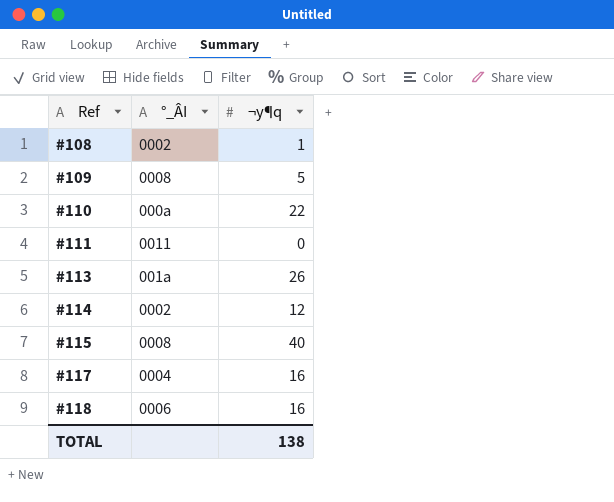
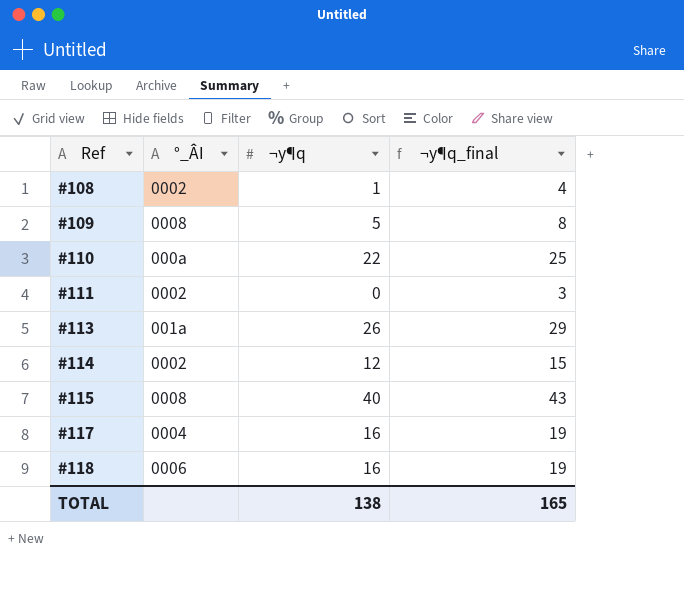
column ¬y¶q_final | formula: none -> [¬y¶q] + 3
#111 | °_ÂI: 0011 -> 0002

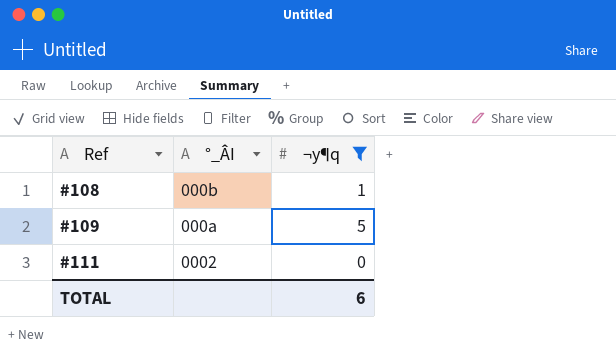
filter: none -> ¬y¶q <= 5
column ¬y¶q_final | formula: [¬y¶q] + 3 -> none
#108 | °_ÂI: 0002 -> 000b
#109 | °_ÂI: 0008 -> 000a
TOTAL | ¬y¶q: 138 -> 6

